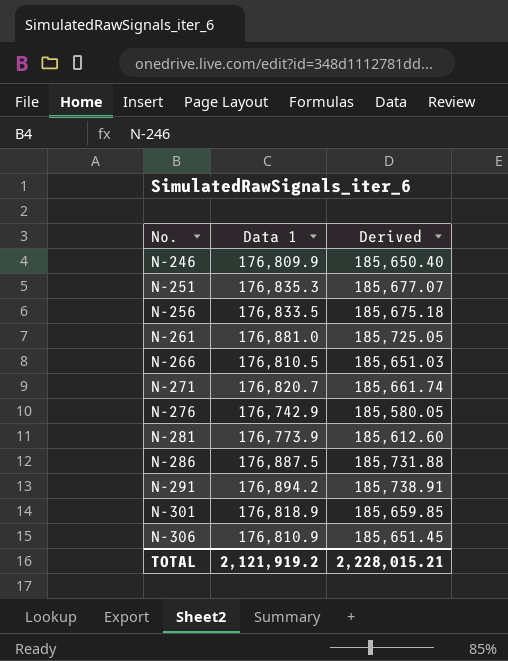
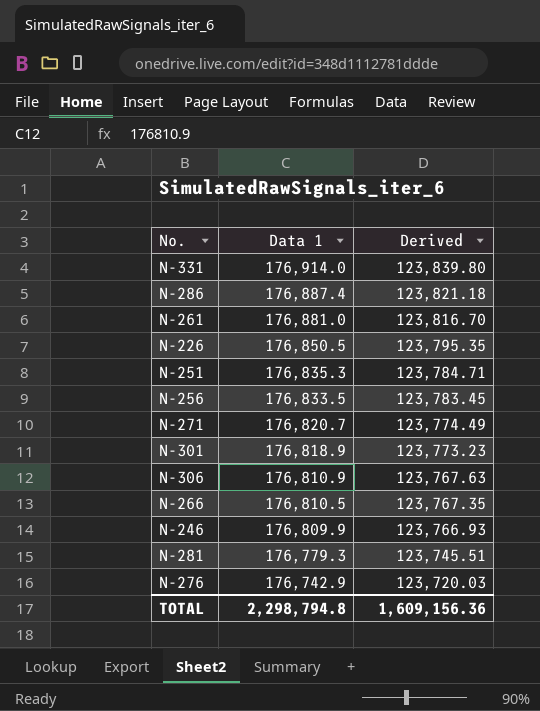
row order: No. ascending -> Data 1 descending
column Derived | formula: [Data 1] * 1.05 -> [Data 1] * 0.7
row N-291: 176,894.2 | 185,738.91 -> none
row N-331: none -> 176,914.0 | 123,839.80
N-286 | Data 1: 176,887.5 -> 176,887.4
row N-226: none -> 176,850.5 | 123,795.35
N-281 | Data 1: 176,773.9 -> 176,779.3
TOTAL | Data 1: 2,121,919.2 -> 2,298,794.8
TOTAL | Derived: 2,228,015.21 -> 1,609,156.36

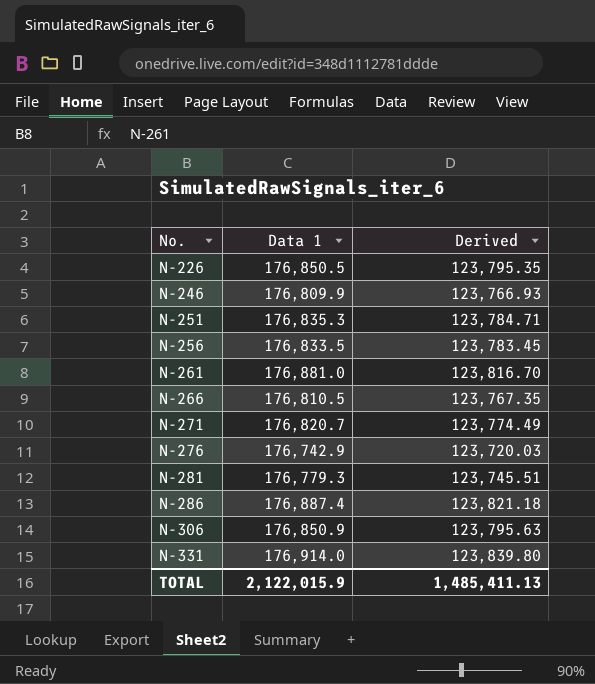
row order: Data 1 descending -> No. ascending
row N-301: 176,818.9 | 123,773.23 -> none
N-306 | Data 1: 176,810.9 -> 176,850.9
N-306 | Derived: 123,767.63 -> 123,795.63
TOTAL | Data 1: 2,298,794.8 -> 2,122,015.9
TOTAL | Derived: 1,609,156.36 -> 1,485,411.13

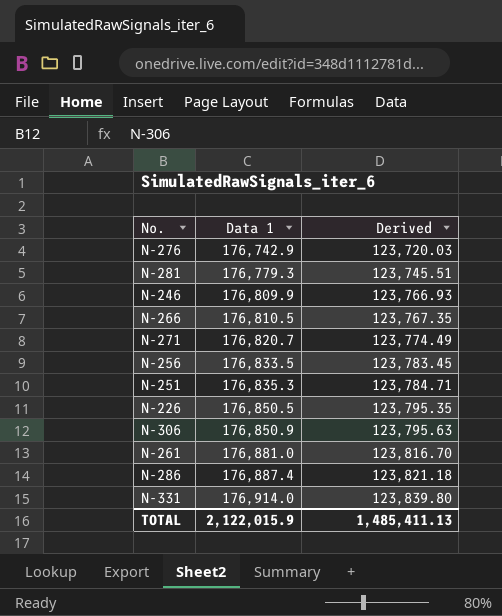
row order: No. ascending -> Data 1 ascending

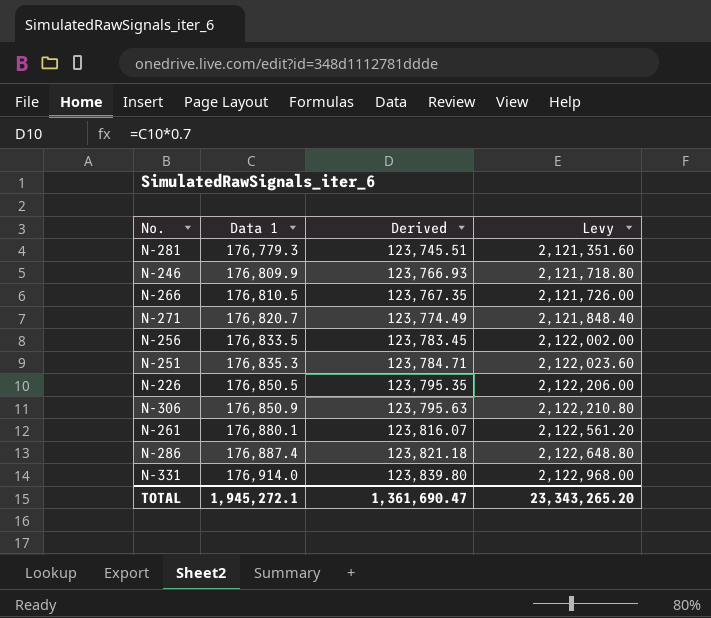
column Levy | formula: none -> [Data 1] * 12
row N-276: 176,742.9 | 123,720.03 -> none
N-261 | Data 1: 176,881.0 -> 176,880.1
N-261 | Derived: 123,816.70 -> 123,816.07
TOTAL | Data 1: 2,122,015.9 -> 1,945,272.1
TOTAL | Derived: 1,485,411.13 -> 1,361,690.47

